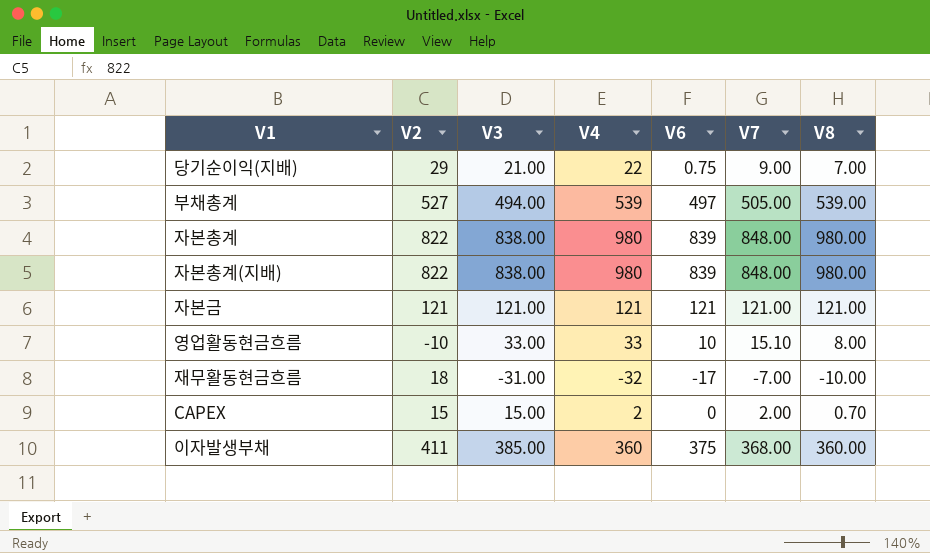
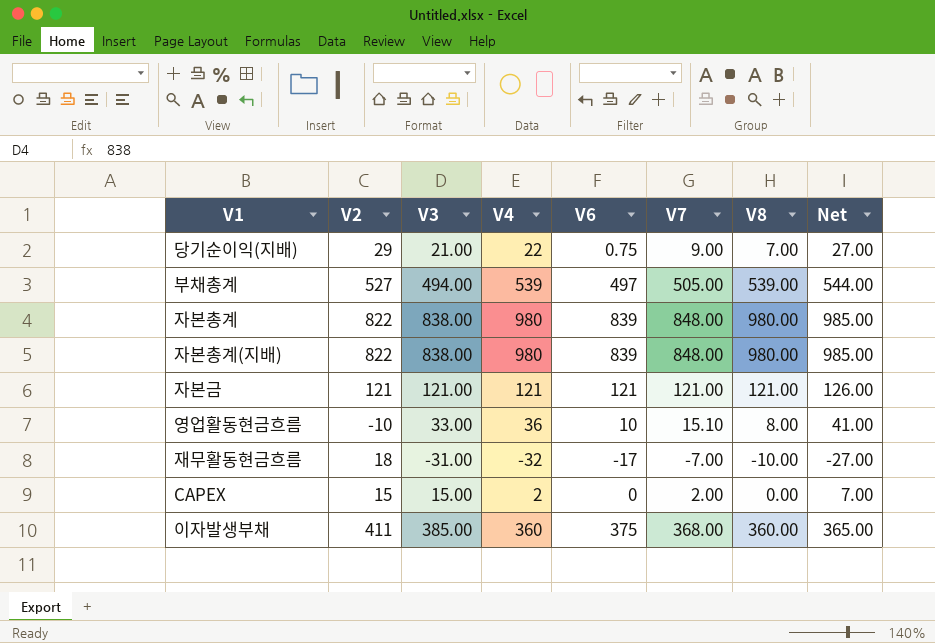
column Net | formula: none -> [V4] + 5
영업활동현금흐름 | V4: 33 -> 36
CAPEX | V8: 0.70 -> 0.00

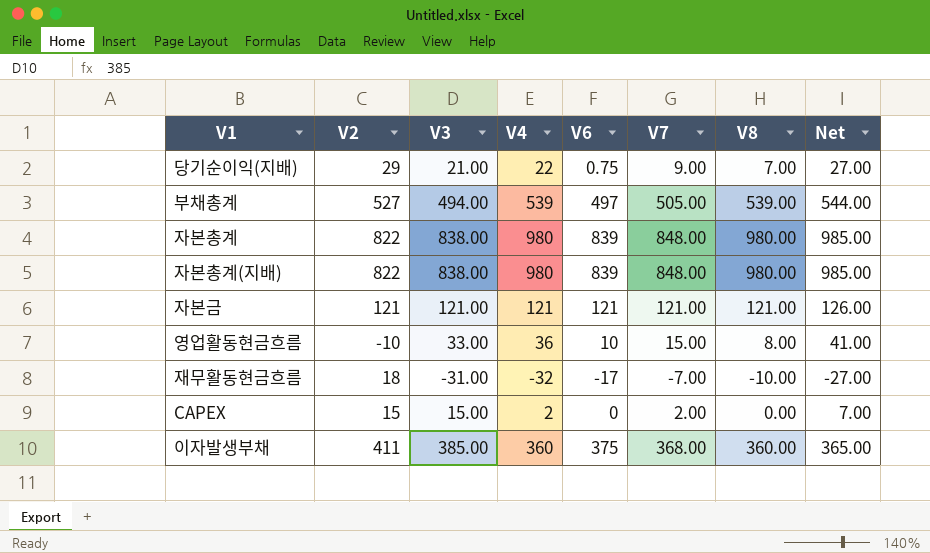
영업활동현금흐름 | V7: 15.10 -> 15.00

